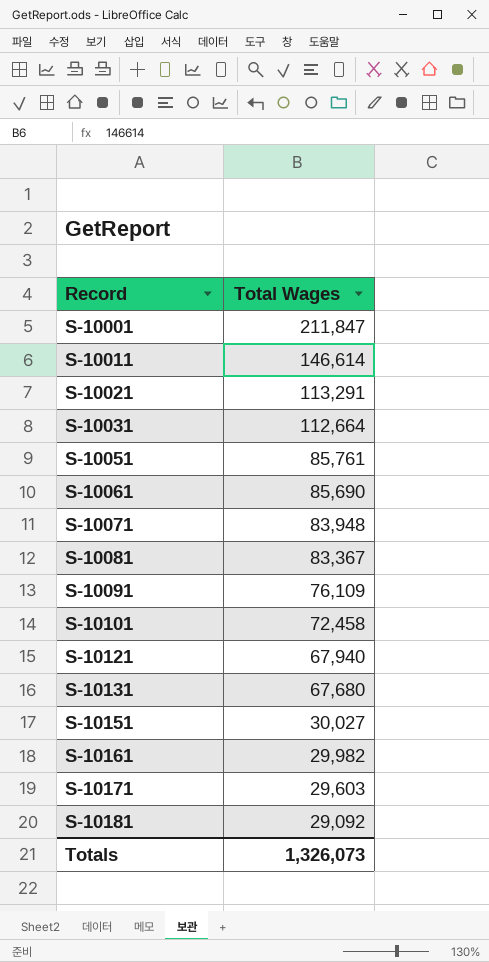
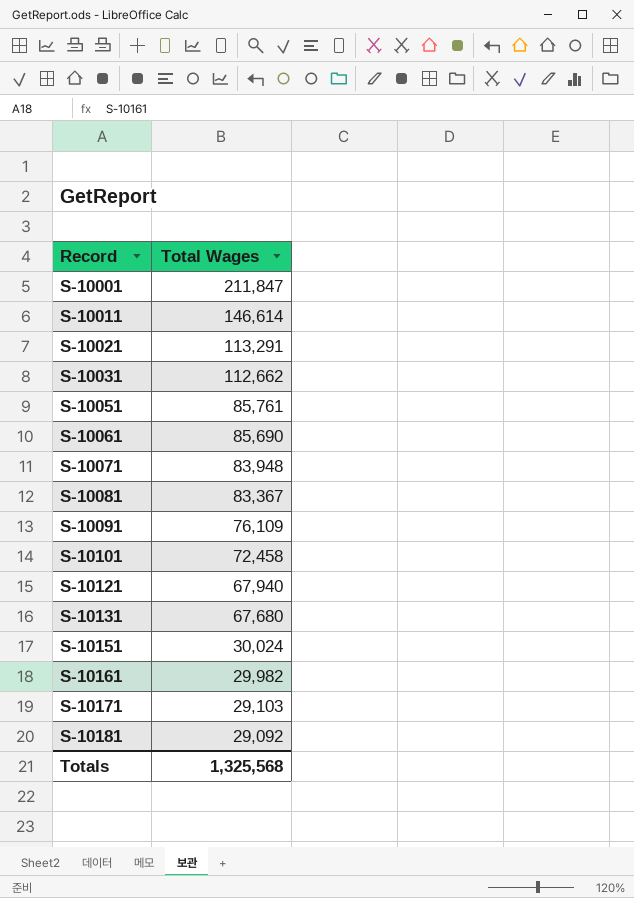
S-10031 | Total Wages: 112,664 -> 112,662
S-10151 | Total Wages: 30,027 -> 30,024
S-10171 | Total Wages: 29,603 -> 29,103
Totals | Total Wages: 1,326,073 -> 1,325,568

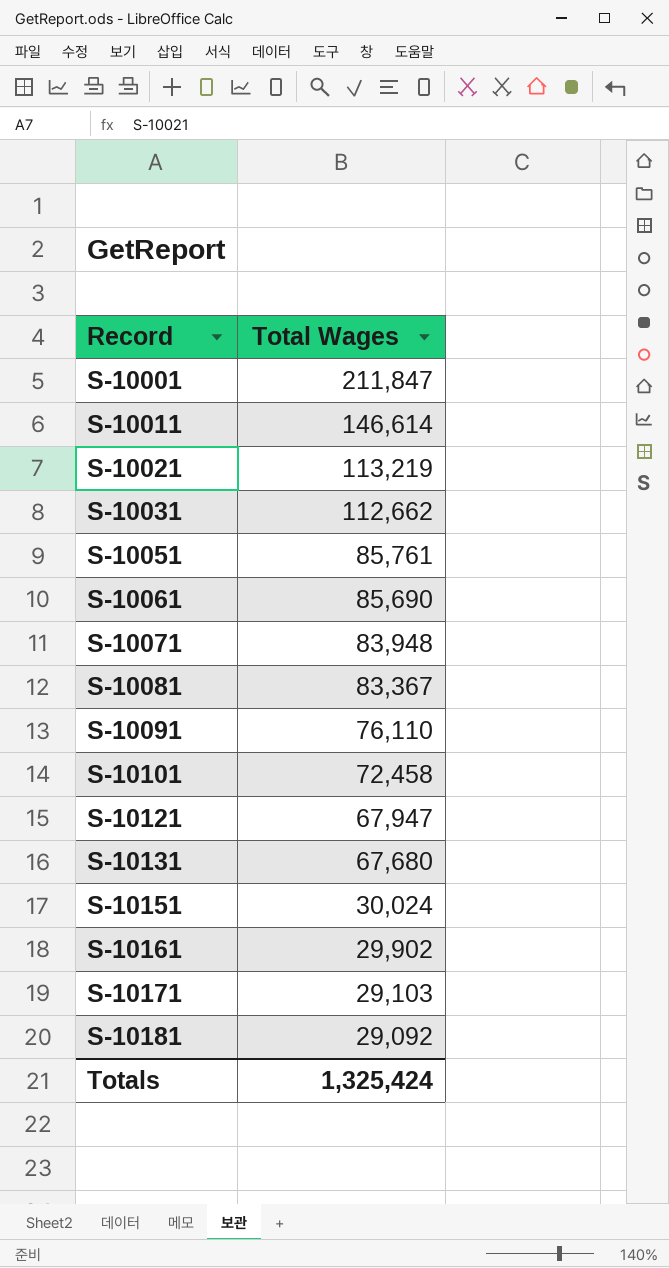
S-10021 | Total Wages: 113,291 -> 113,219
S-10091 | Total Wages: 76,109 -> 76,110
S-10121 | Total Wages: 67,940 -> 67,947
S-10161 | Total Wages: 29,982 -> 29,902
Totals | Total Wages: 1,325,568 -> 1,325,424

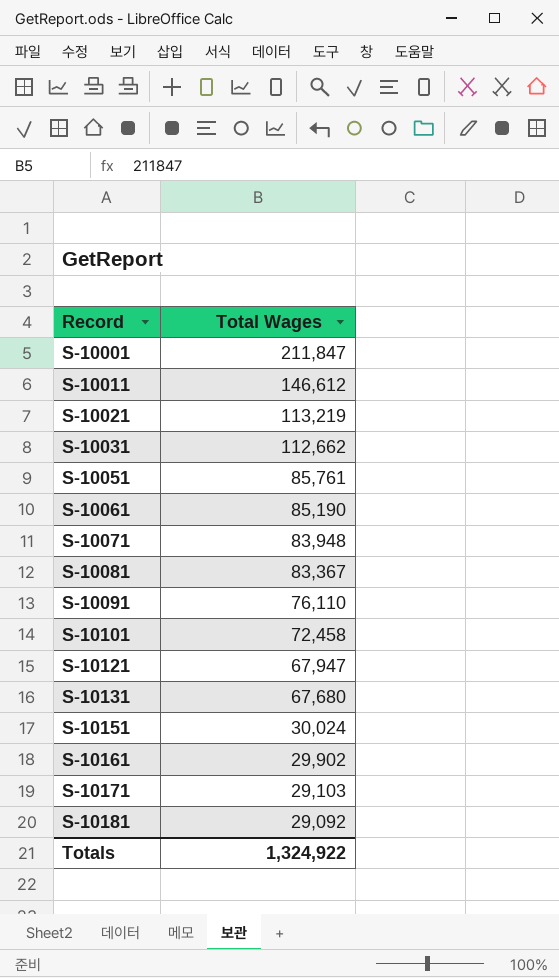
S-10011 | Total Wages: 146,614 -> 146,612
S-10061 | Total Wages: 85,690 -> 85,190
Totals | Total Wages: 1,325,424 -> 1,324,922

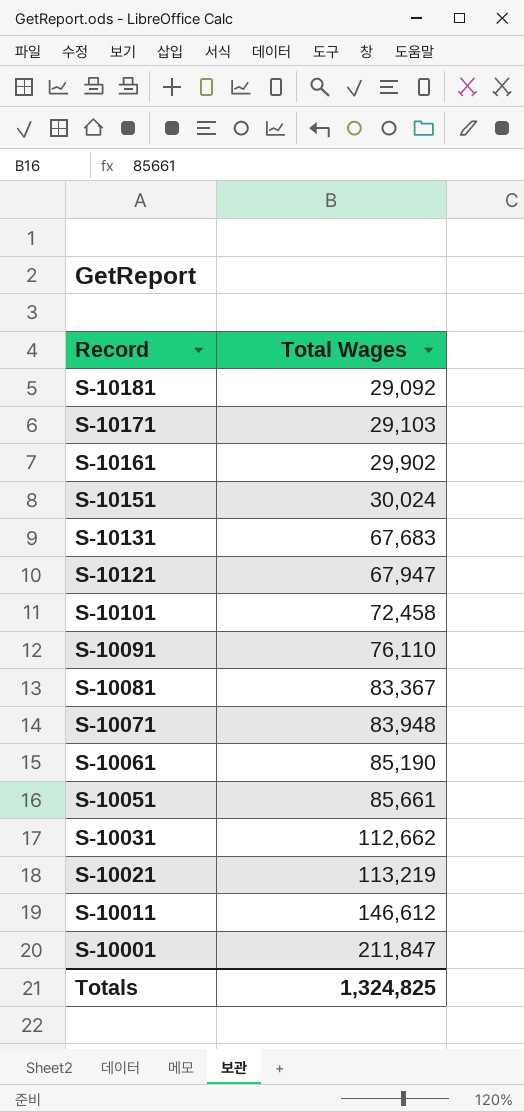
row order: Record ascending -> Record descending
S-10131 | Total Wages: 67,680 -> 67,683
S-10051 | Total Wages: 85,761 -> 85,661
Totals | Total Wages: 1,324,922 -> 1,324,825

